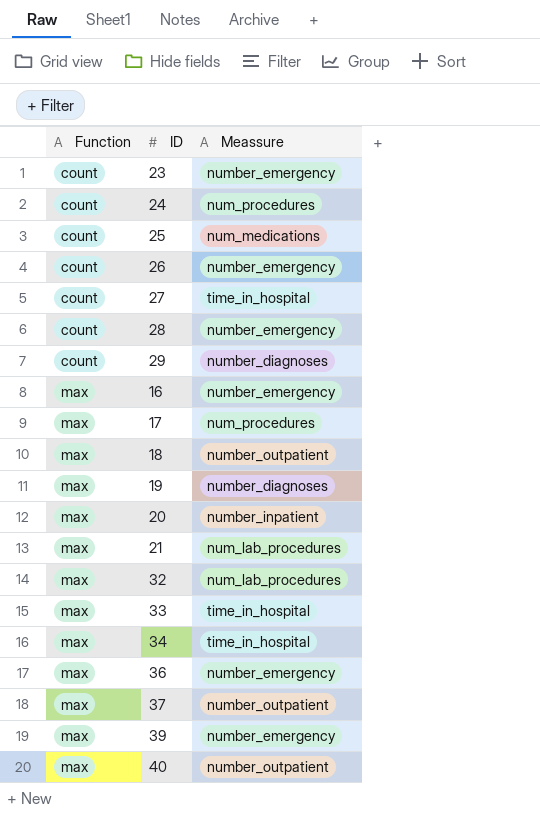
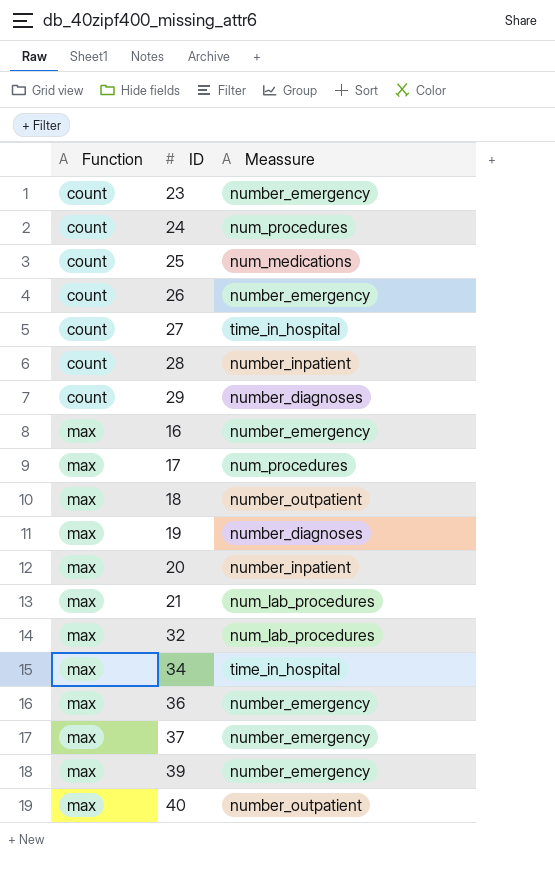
row 33: max | time_in_hospital -> none
28 | Meassure: number_emergency -> number_inpatient
37 | Meassure: number_outpatient -> number_emergency

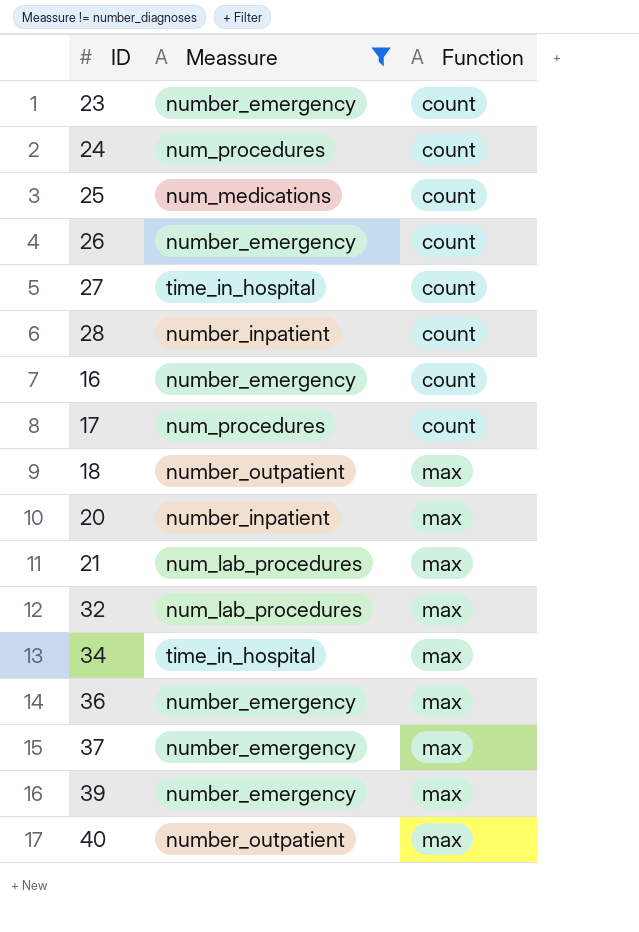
filter: none -> Meassure != number_diagnoses
column Function | position: 1 -> 3
16 | Function: max -> count
17 | Function: max -> count

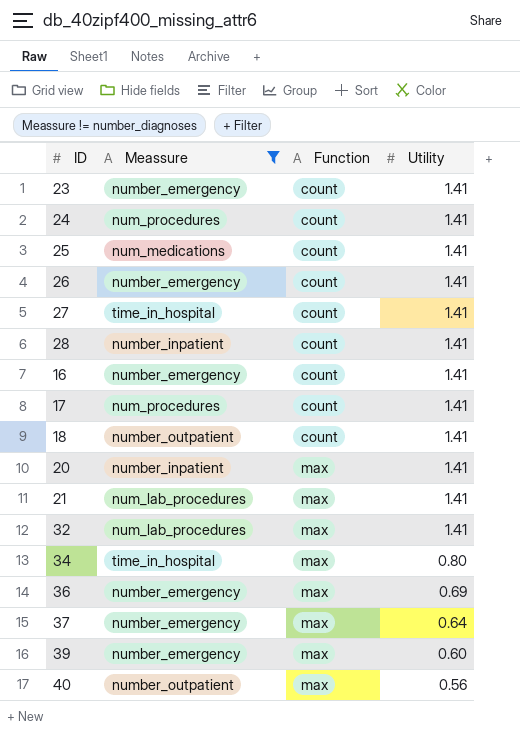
column Utility | position: none -> 4
18 | Function: max -> count

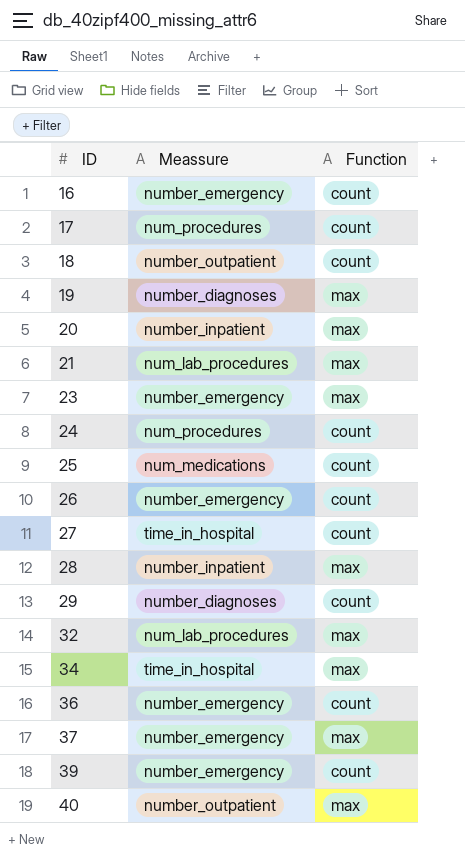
filter: Meassure != number_diagnoses -> none
row order: Function ascending -> ID ascending
column Utility | position: 4 -> none
23 | Function: count -> max
28 | Function: count -> max
36 | Function: max -> count
39 | Function: max -> count

